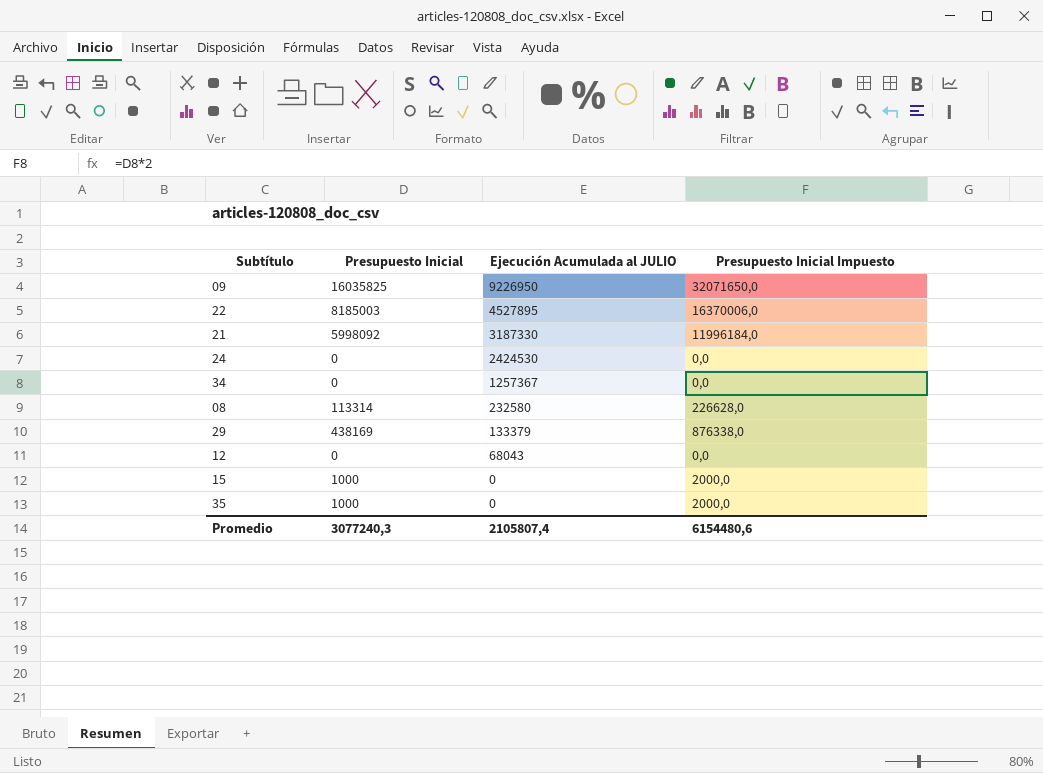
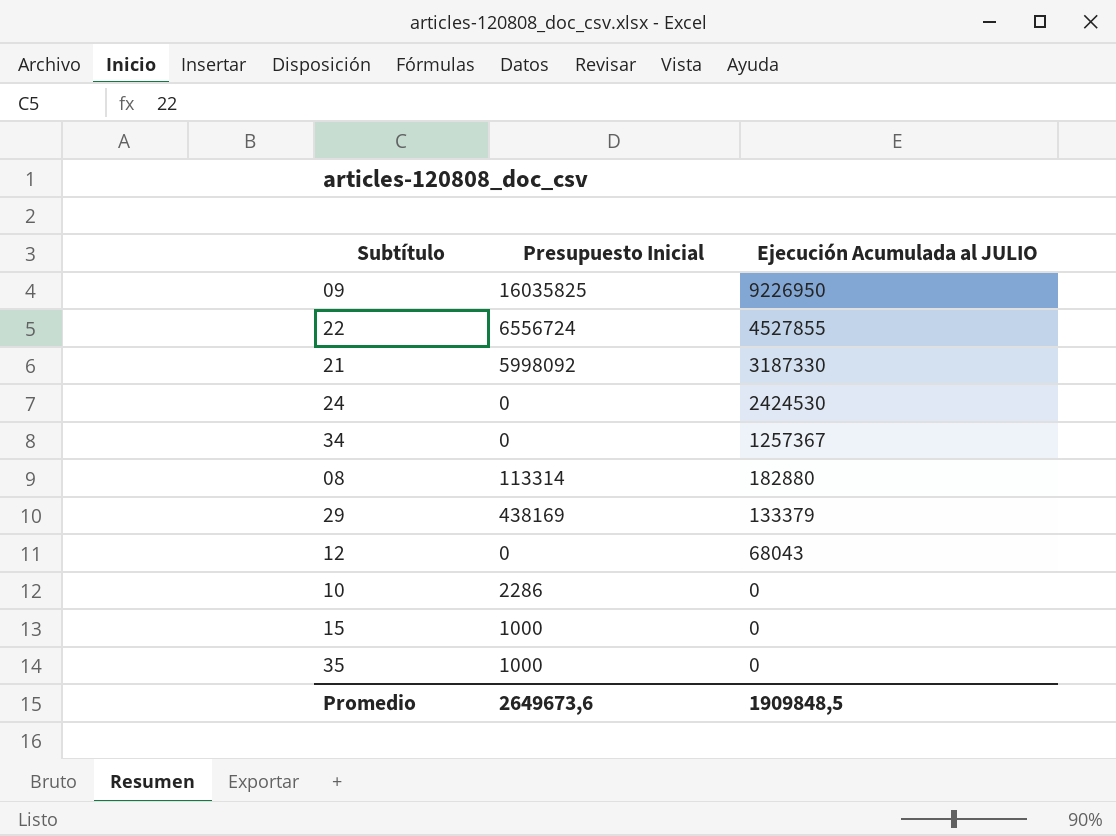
column Presupuesto Inicial Impuesto | formula: [Presupuesto Inicial] * 2 -> none
22 | Presupuesto Inicial: 8185003 -> 6556724
22 | Ejecución Acumulada al JULIO: 4527895 -> 4527855
08 | Ejecución Acumulada al JULIO: 232580 -> 182880
row 10: none -> 2286 | 0
Promedio | Presupuesto Inicial: 3077240,3 -> 2649673,6
Promedio | Ejecución Acumulada al JULIO: 2105807,4 -> 1909848,5

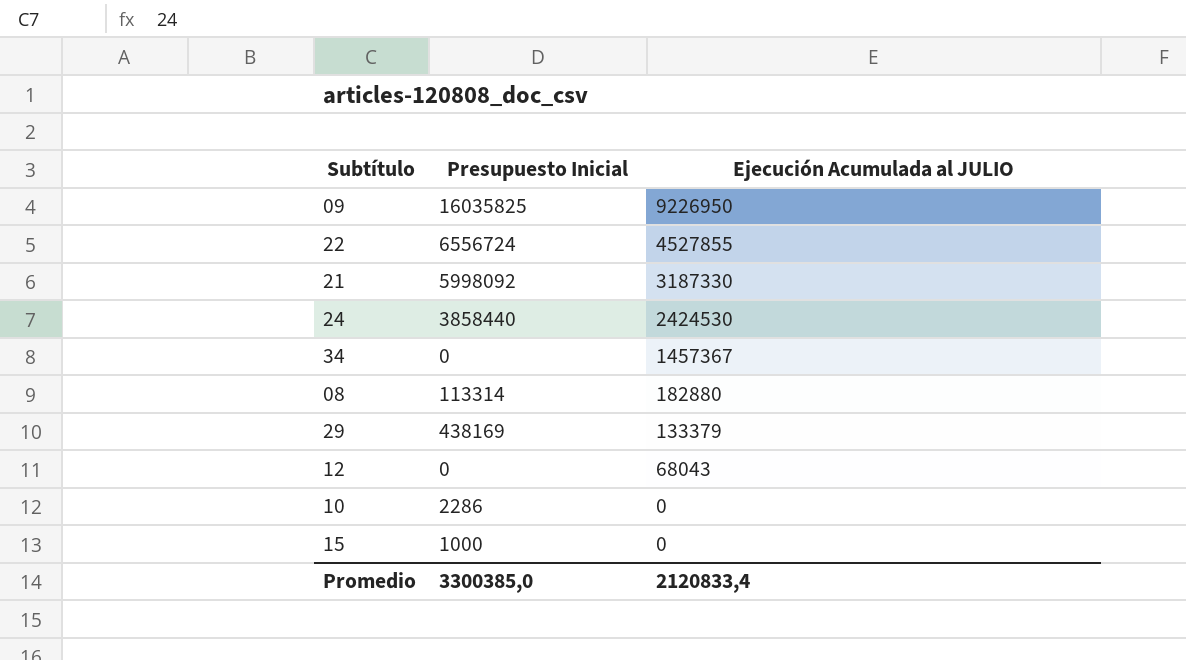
row 35: 1000 | 0 -> none
24 | Presupuesto Inicial: 0 -> 3858440
34 | Ejecución Acumulada al JULIO: 1257367 -> 1457367
Promedio | Presupuesto Inicial: 2649673,6 -> 3300385,0
Promedio | Ejecución Acumulada al JULIO: 1909848,5 -> 2120833,4

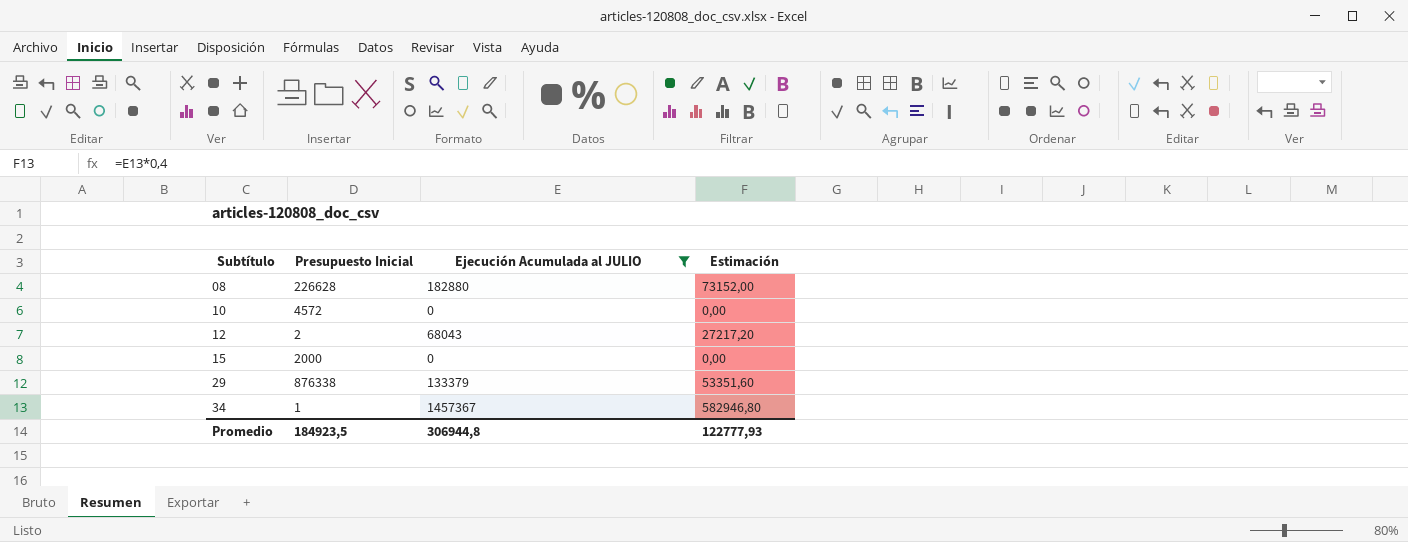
filter: none -> Ejecución Acumulada al JULIO <= 1457367
row order: Ejecución Acumulada al JULIO descending -> Subtítulo ascending
column Estimación | formula: none -> [Ejecución Acumulada al JULIO] * 0,4
08 | Presupuesto Inicial: 113314 -> 226628
10 | Presupuesto Inicial: 2286 -> 4572
12 | Presupuesto Inicial: 0 -> 2
15 | Presupuesto Inicial: 1000 -> 2000
29 | Presupuesto Inicial: 438169 -> 876338
34 | Presupuesto Inicial: 0 -> 1
Promedio | Presupuesto Inicial: 3300385,0 -> 184923,5
Promedio | Ejecución Acumulada al JULIO: 2120833,4 -> 306944,8

